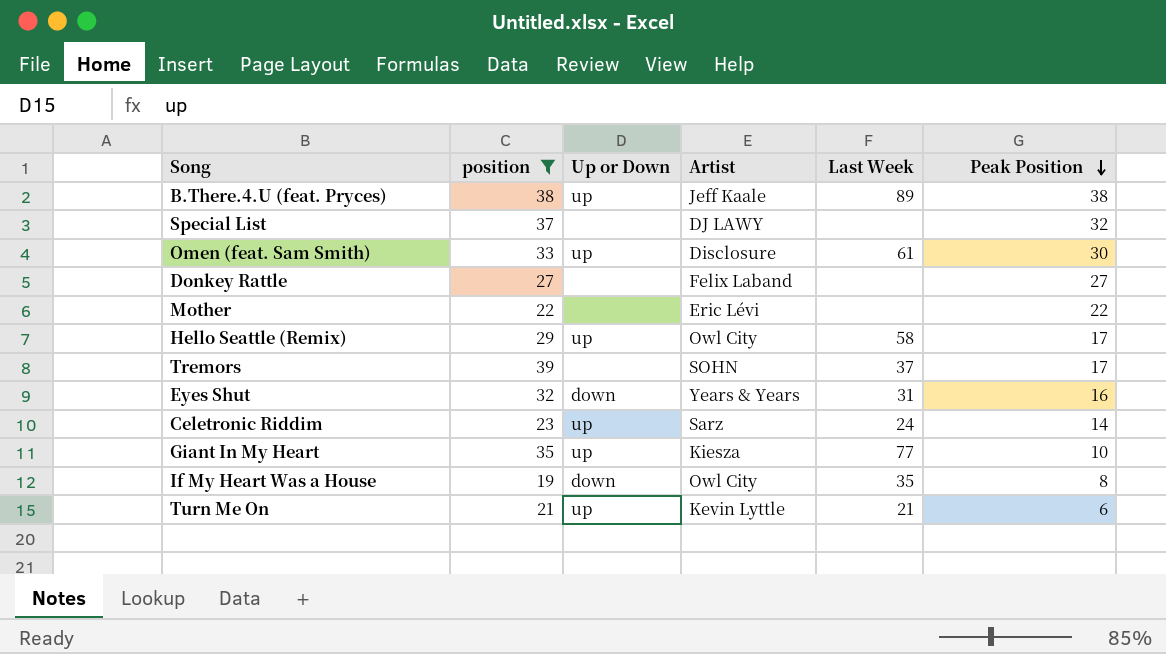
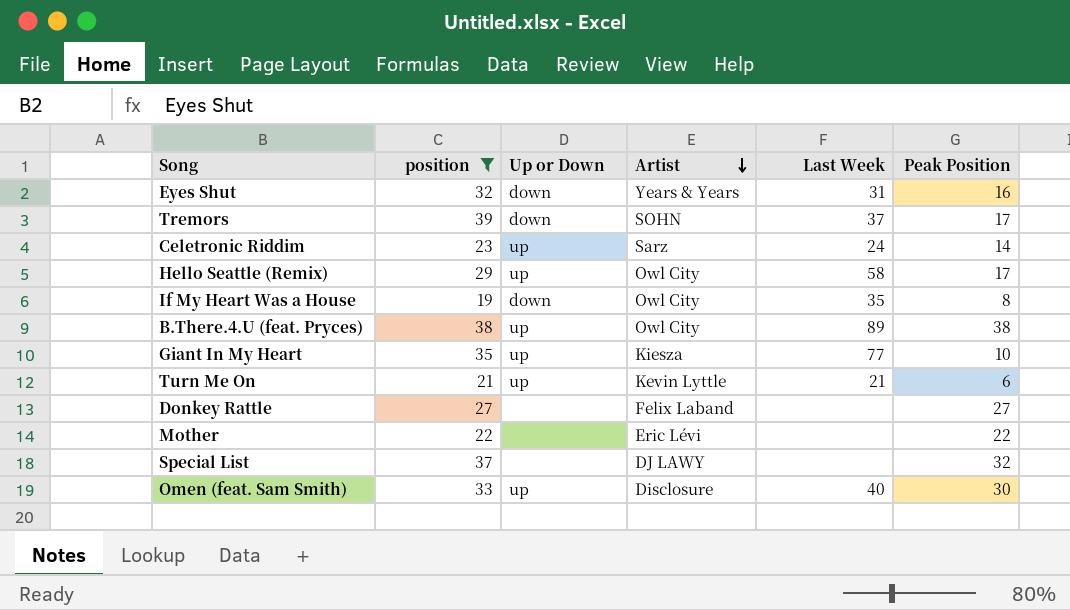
row order: Peak Position descending -> Artist descending
Tremors | Up or Down: none -> down
B.There.4.U (feat. Pryces) | Artist: Jeff Kaale -> Owl City
Omen (feat. Sam Smith) | Last Week: 61 -> 40

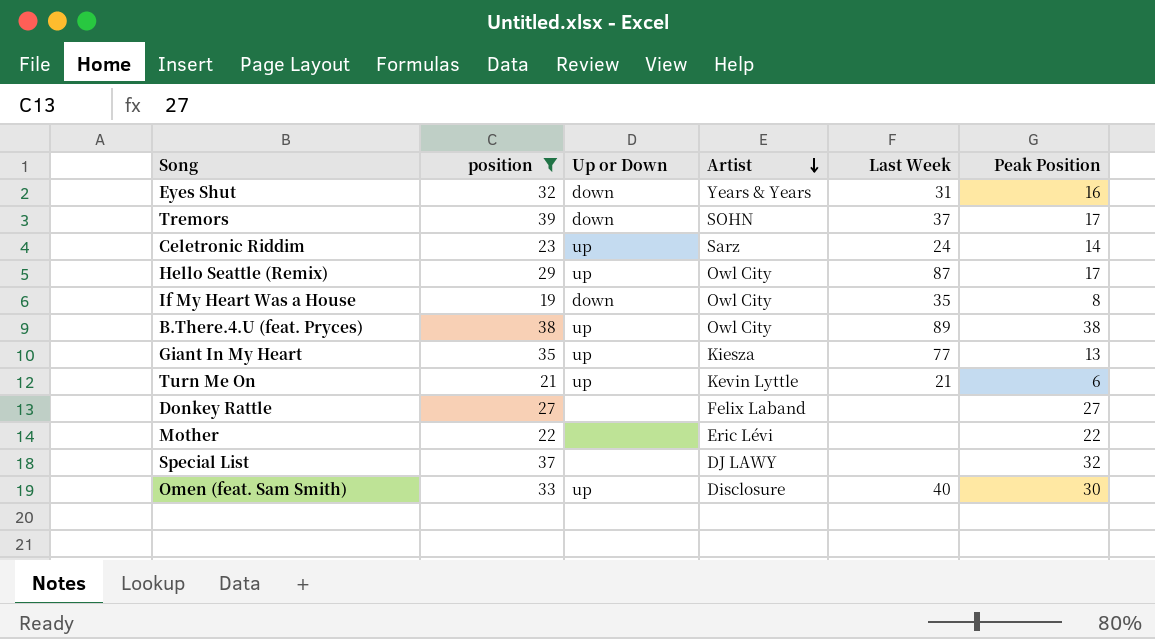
Hello Seattle (Remix) | Last Week: 58 -> 87
Giant In My Heart | Peak Position: 10 -> 13

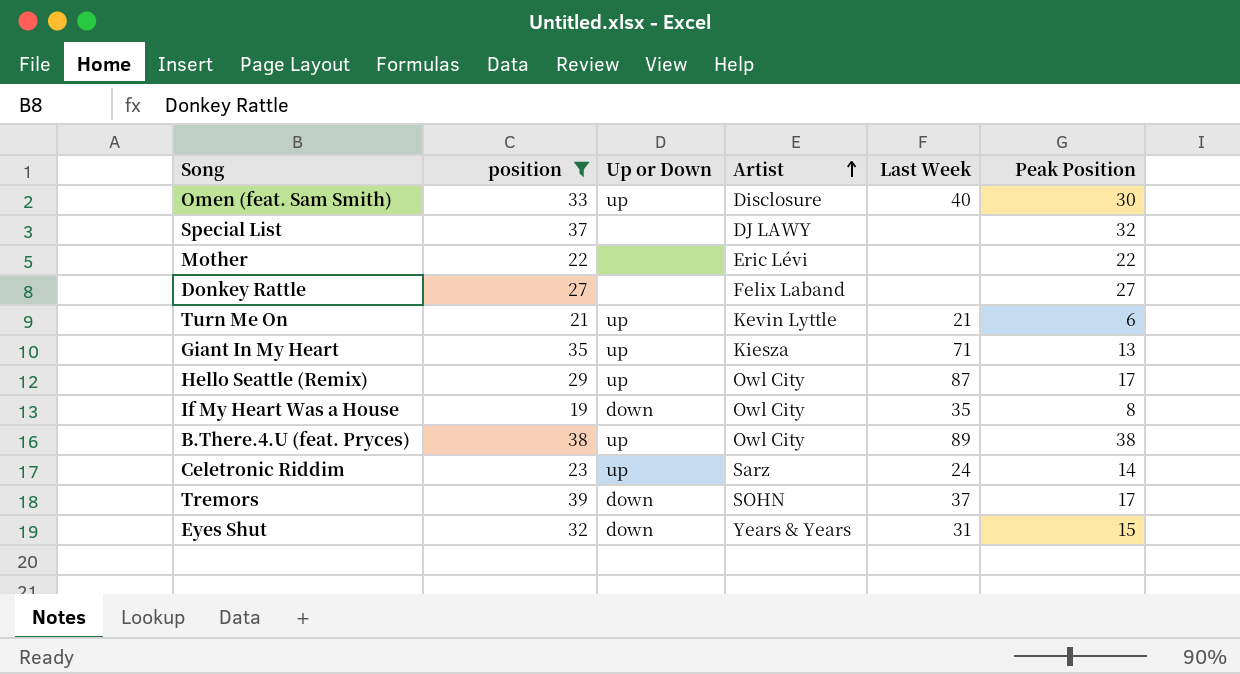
row order: Artist descending -> Artist ascending
Giant In My Heart | Last Week: 77 -> 71
Eyes Shut | Peak Position: 16 -> 15

